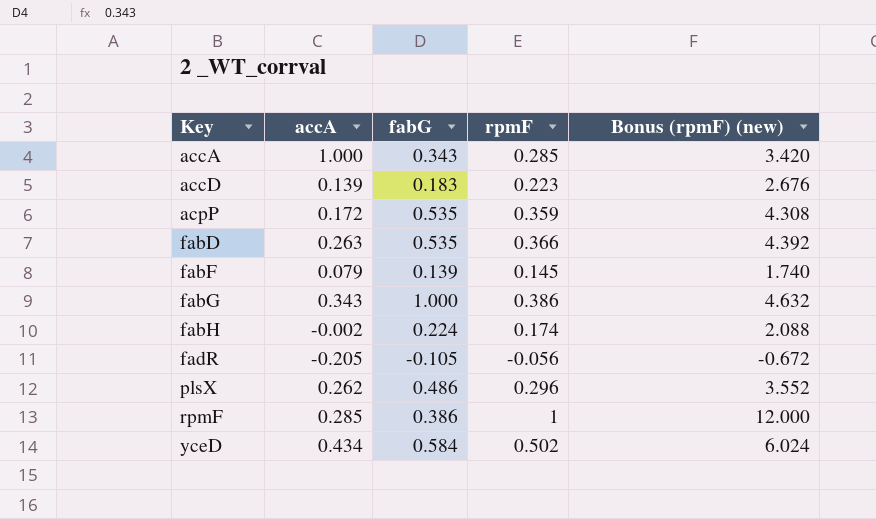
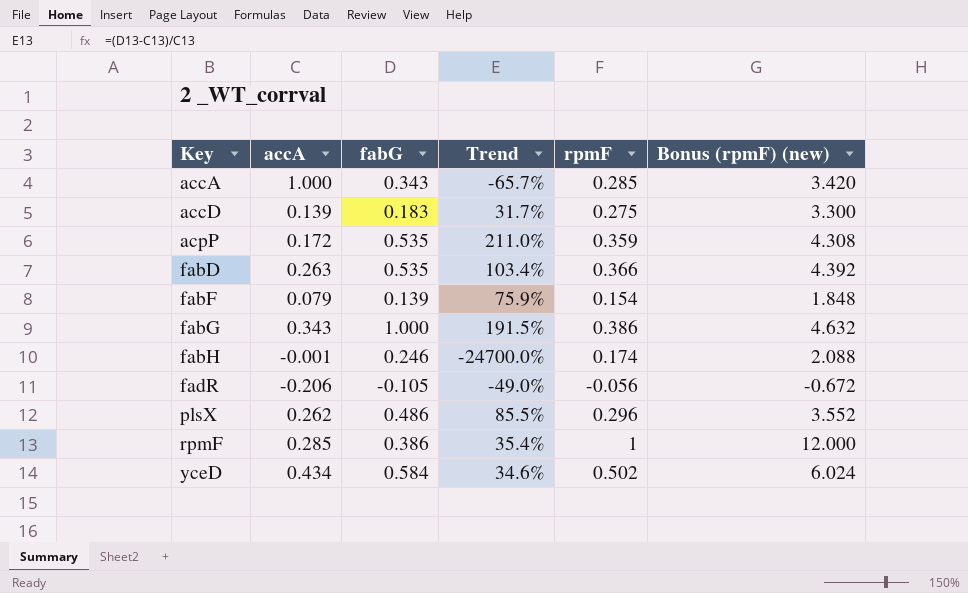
column Trend | formula: none -> ([fabG] - [accA]) / [accA]
accD | rpmF: 0.223 -> 0.275
accD | Bonus (rpmF) (new): 2.676 -> 3.300
fabF | rpmF: 0.145 -> 0.154
fabF | Bonus (rpmF) (new): 1.740 -> 1.848
fabH | accA: -0.002 -> -0.001
fabH | fabG: 0.224 -> 0.246
fadR | accA: -0.205 -> -0.206

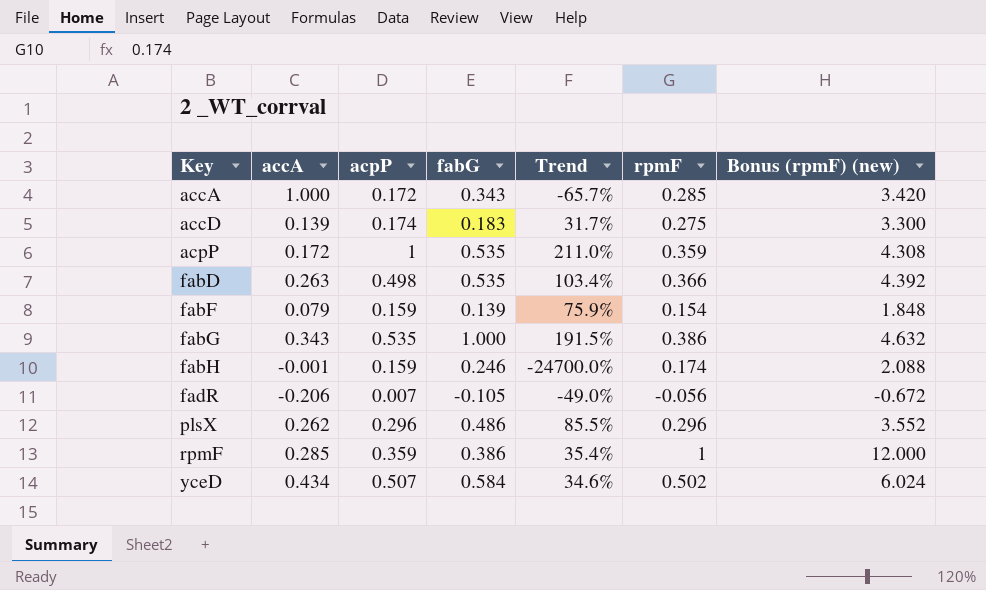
column acpP | position: none -> 3

